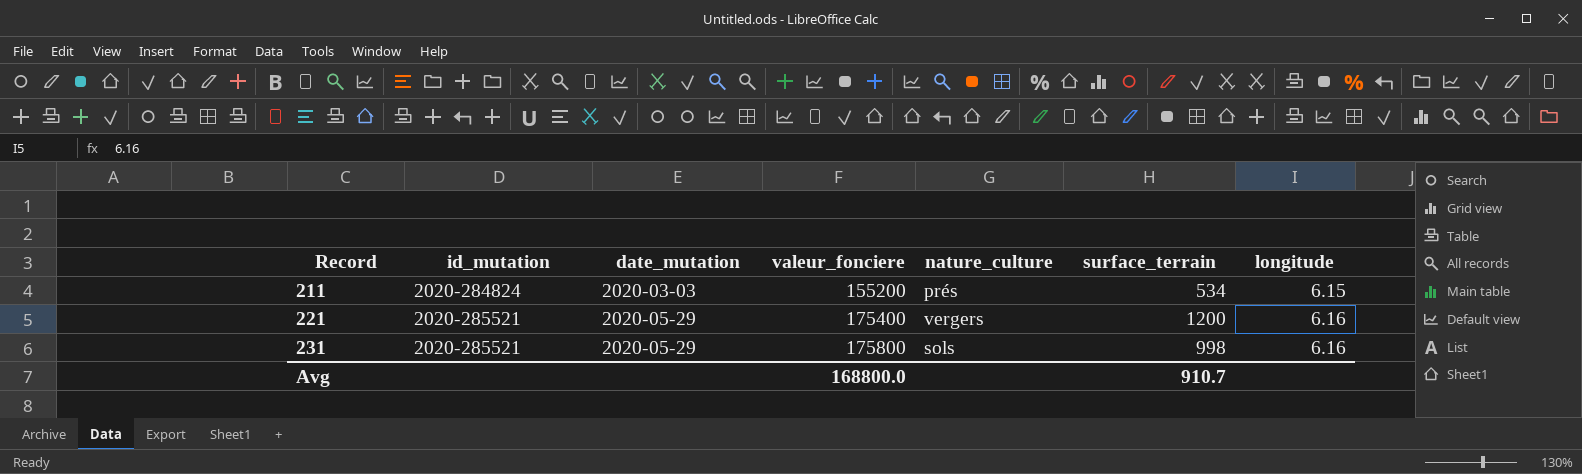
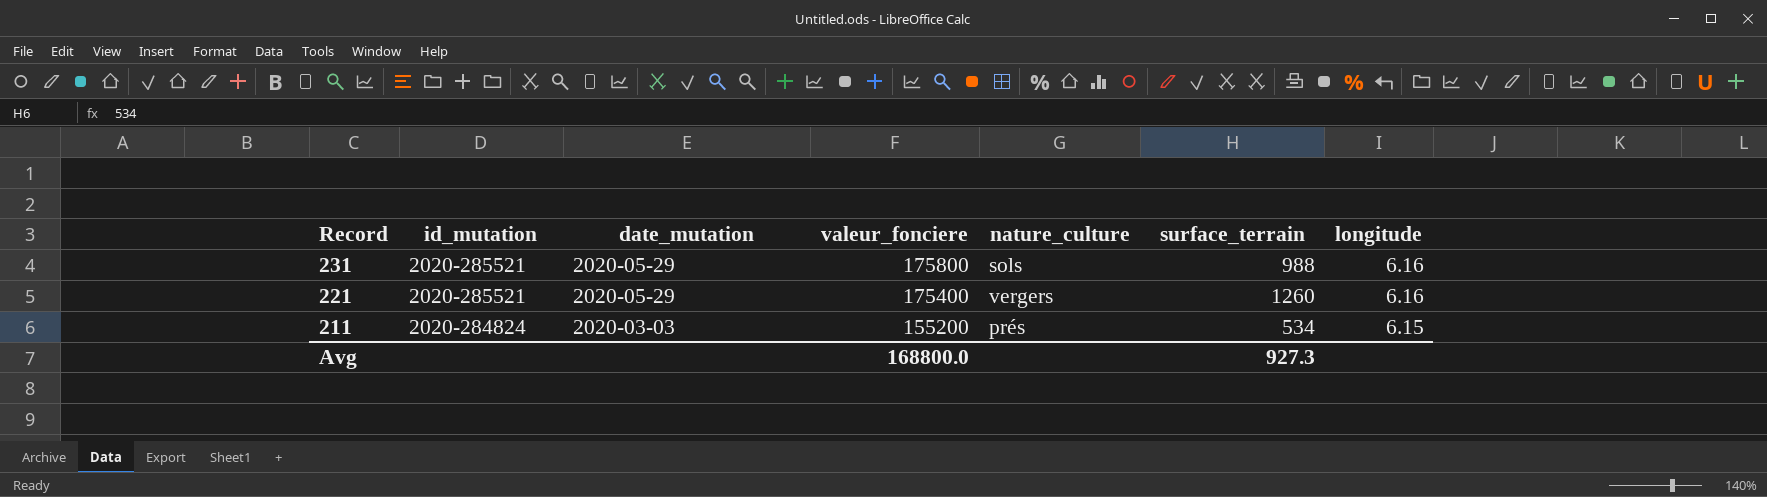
row order: Record ascending -> Record descending
231 | surface_terrain: 998 -> 988
221 | surface_terrain: 1200 -> 1260
Avg | surface_terrain: 910.7 -> 927.3

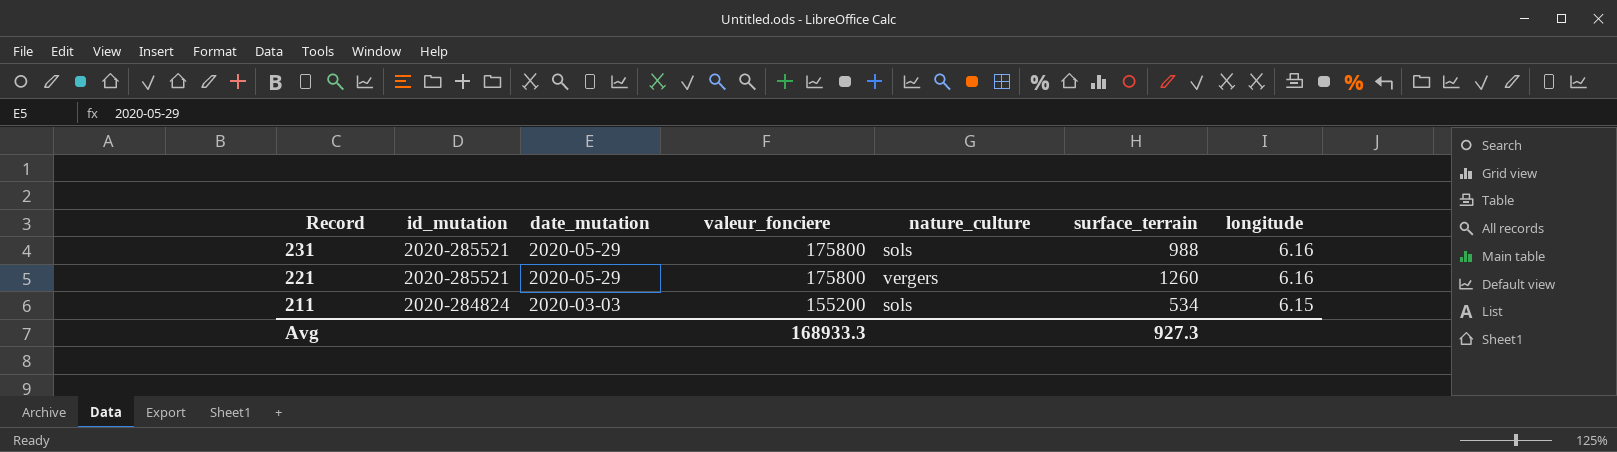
221 | valeur_fonciere: 175400 -> 175800
211 | nature_culture: prés -> sols
Avg | valeur_fonciere: 168800.0 -> 168933.3

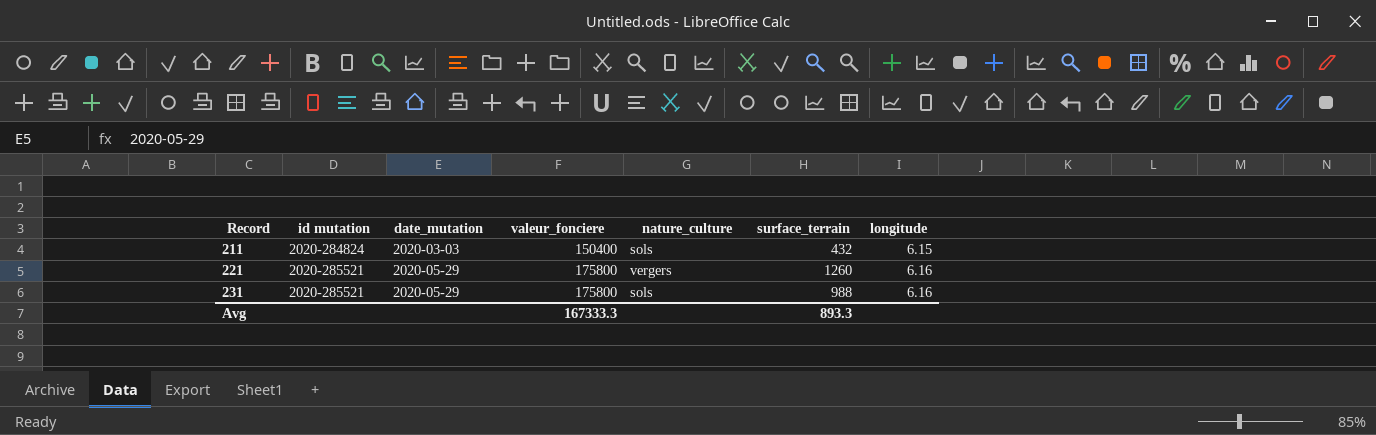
row order: Record descending -> Record ascending
column name: id_mutation -> id mutation
211 | valeur_fonciere: 155200 -> 150400
211 | surface_terrain: 534 -> 432
Avg | valeur_fonciere: 168933.3 -> 167333.3
Avg | surface_terrain: 927.3 -> 893.3

